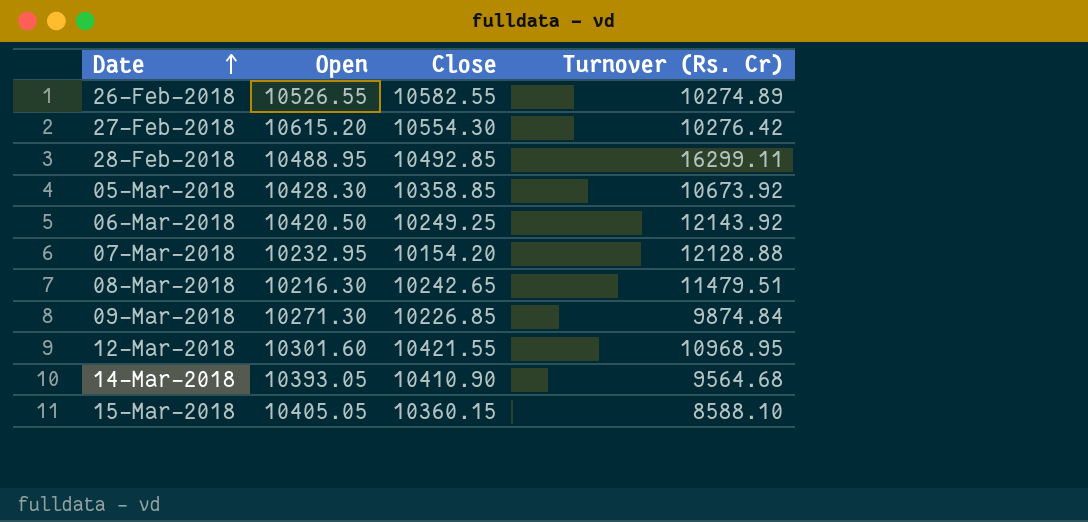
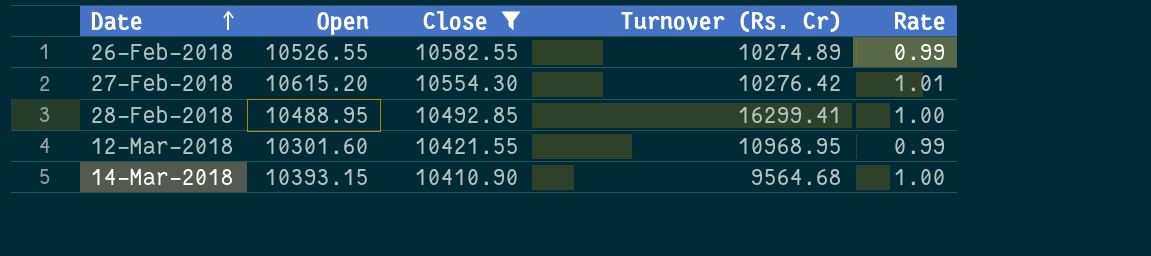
filter: none -> Close >= 10410.90
column Rate | formula: none -> [Open] / [Close]
28-Feb-2018 | Turnover (Rs. Cr): 16299.11 -> 16299.41
14-Mar-2018 | Open: 10393.05 -> 10393.15

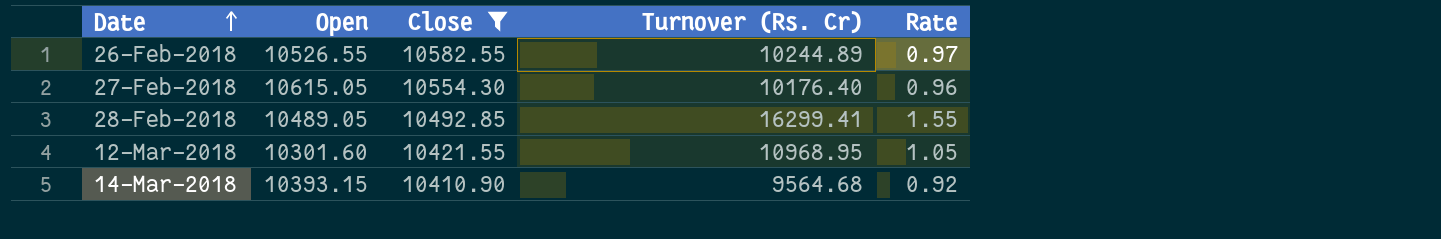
column Rate | formula: [Open] / [Close] -> [Turnover (Rs. Cr)] / [Close]
26-Feb-2018 | Turnover (Rs. Cr): 10274.89 -> 10244.89
27-Feb-2018 | Open: 10615.20 -> 10615.05
27-Feb-2018 | Turnover (Rs. Cr): 10276.42 -> 10176.40
28-Feb-2018 | Open: 10488.95 -> 10489.05

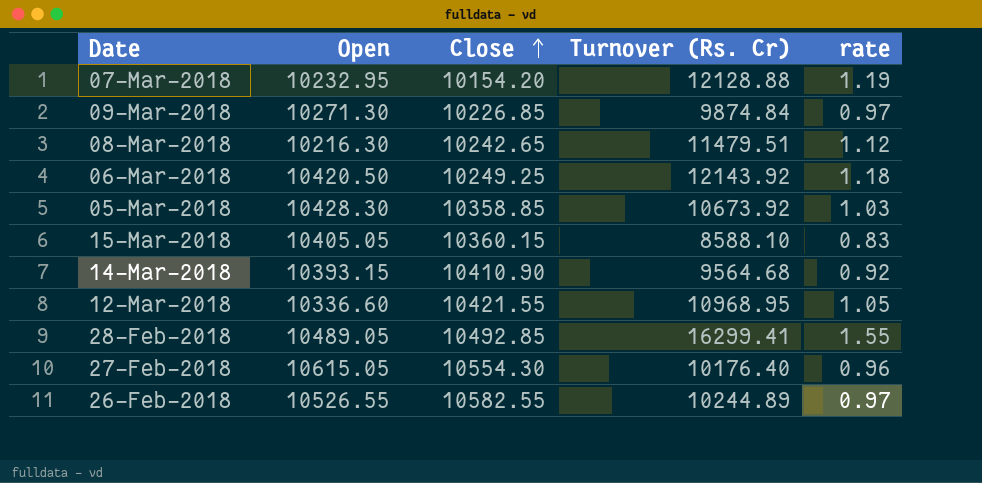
filter: Close >= 10410.90 -> none
row order: Date ascending -> Close ascending
column name: Rate -> rate
12-Mar-2018 | Open: 10301.60 -> 10336.60

